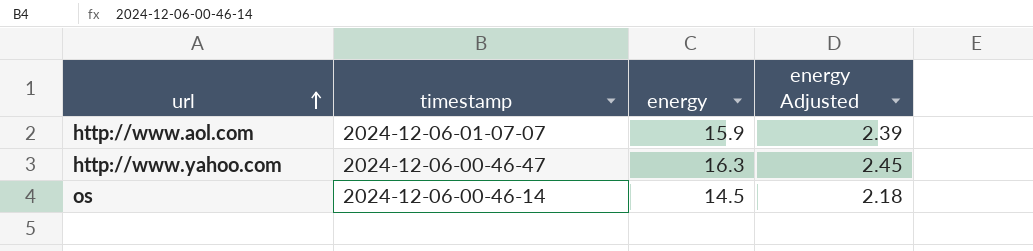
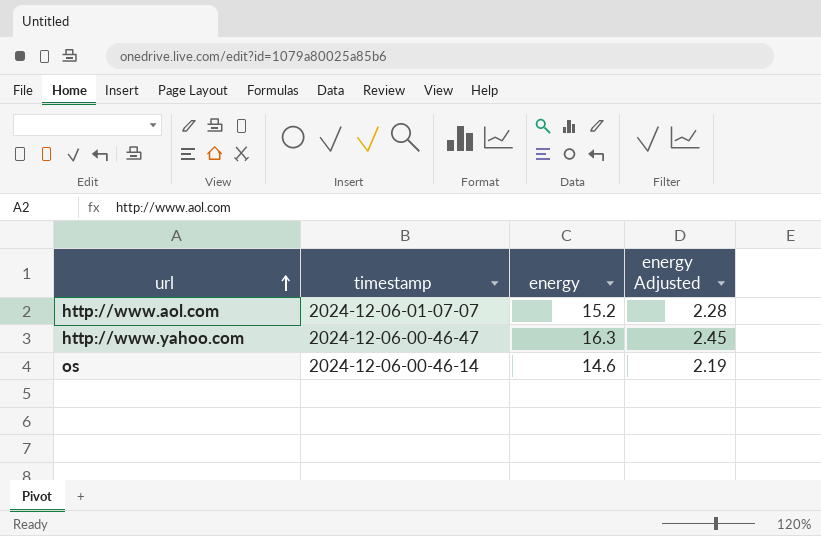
http://www.aol.com | energy: 15.9 -> 15.2
http://www.aol.com | energy Adjusted: 2.39 -> 2.28
os | energy: 14.5 -> 14.6
os | energy Adjusted: 2.18 -> 2.19

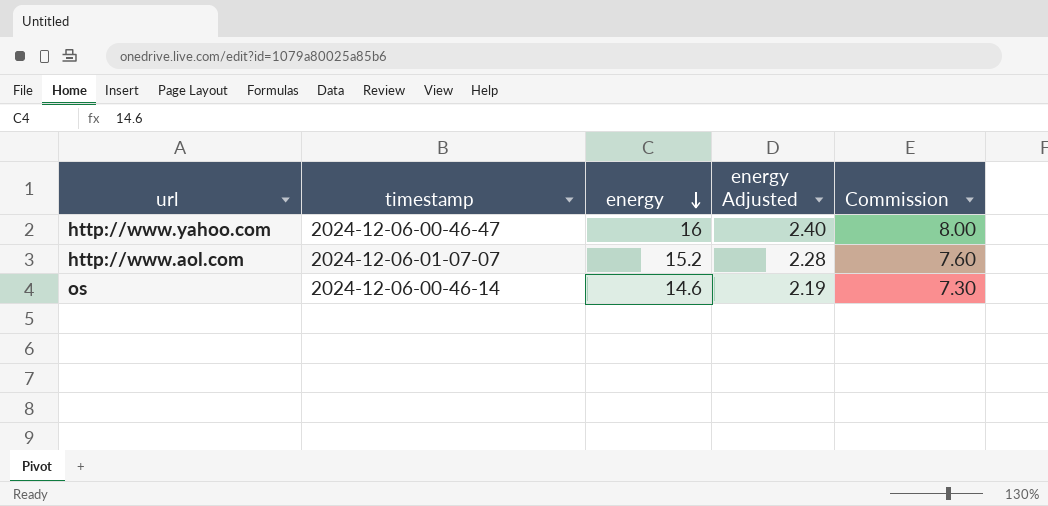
row order: url ascending -> energy descending
column Commission | formula: none -> [energy] * 0.5
http://www.yahoo.com | energy: 16.3 -> 16
http://www.yahoo.com | energy Adjusted: 2.45 -> 2.40

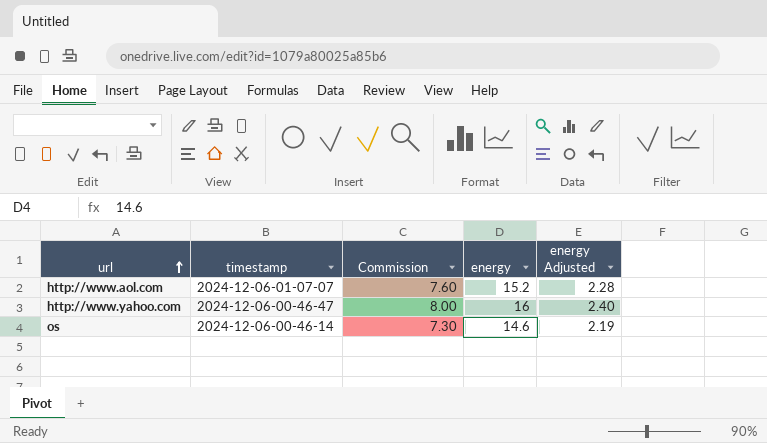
row order: energy descending -> url ascending
column Commission | position: 5 -> 3

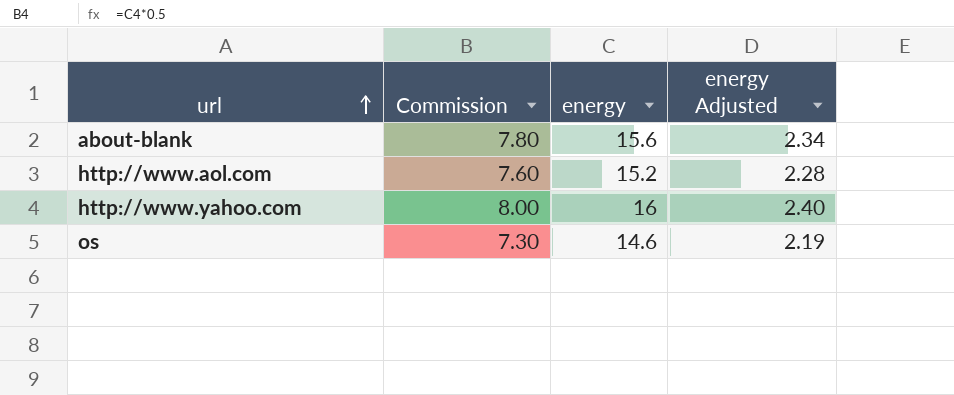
column timestamp | position: 2 -> none
row about-blank: none -> 7.80 | 15.6 | 2.34

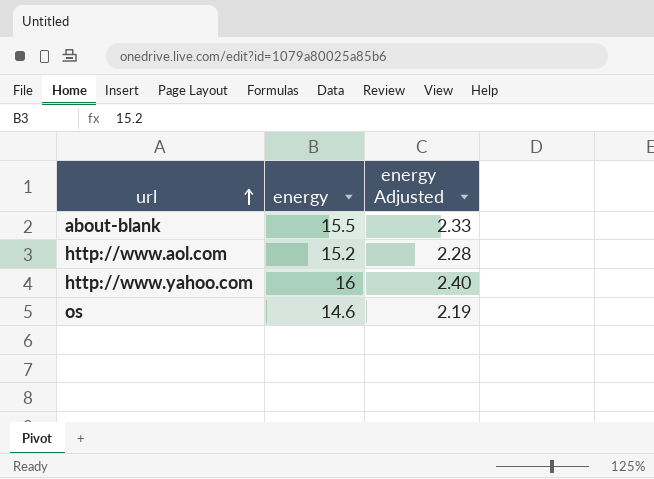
column Commission | formula: [energy] * 0.5 -> none
about-blank | energy: 15.6 -> 15.5
about-blank | energy Adjusted: 2.34 -> 2.33

